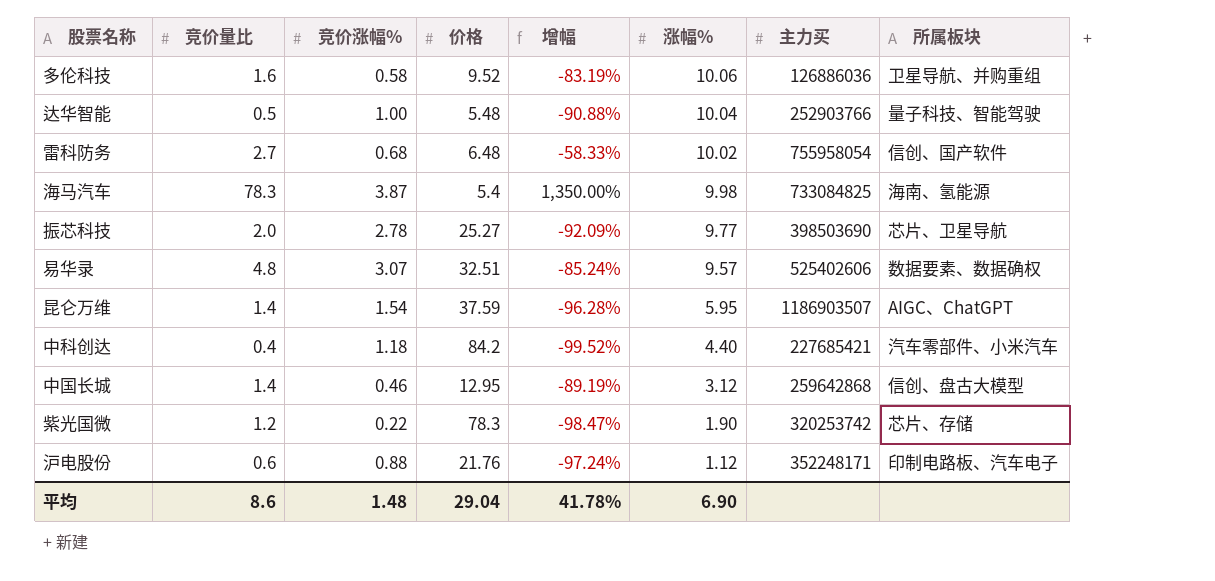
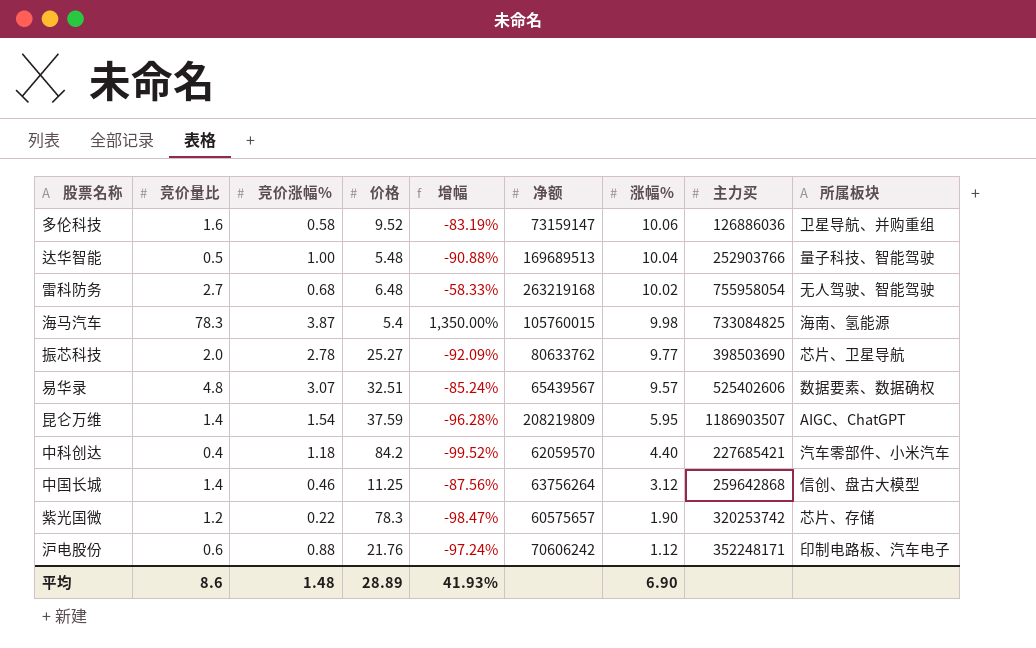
column 净额 | position: none -> 6
雷科防务 | 所属板块: 信创、国产软件 -> 无人驾驶、智能驾驶
中国长城 | 价格: 12.95 -> 11.25
中国长城 | 增幅: -89.19% -> -87.56%
平均 | 价格: 29.04 -> 28.89
平均 | 增幅: 41.78% -> 41.93%

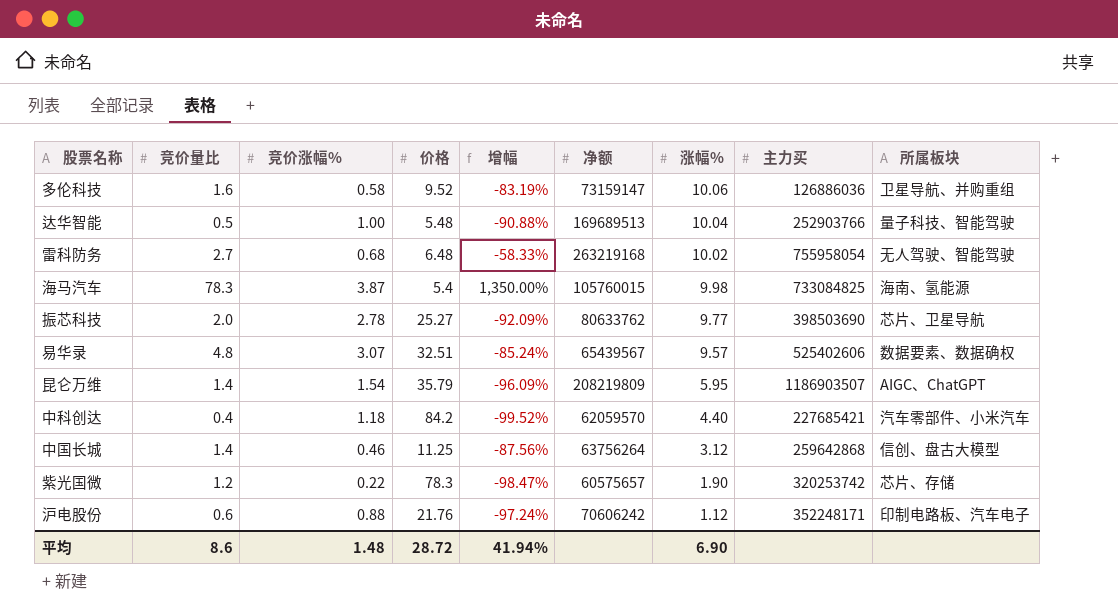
昆仑万维 | 价格: 37.59 -> 35.79
昆仑万维 | 增幅: -96.28% -> -96.09%
平均 | 价格: 28.89 -> 28.72
平均 | 增幅: 41.93% -> 41.94%

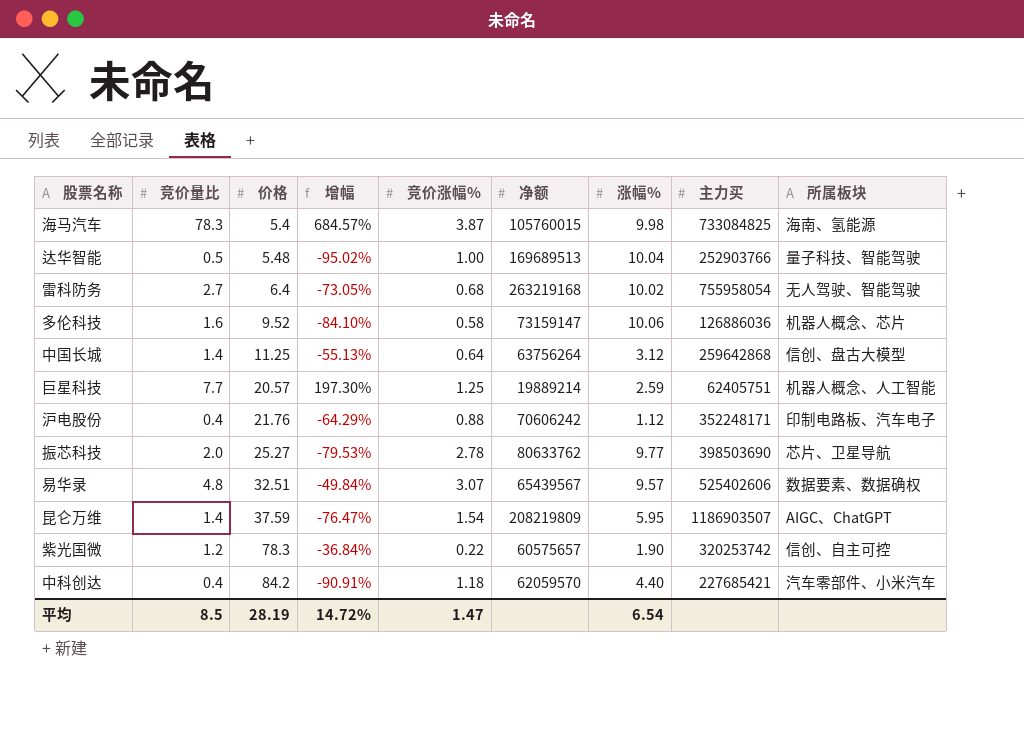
row order: 涨幅% descending -> 价格 ascending
column 增幅 | formula: ([竞价量比] - [价格]) / [价格] -> ([竞价量比] - [涨幅%]) / [涨幅%]
column 竞价涨幅% | position: 3 -> 5
雷科防务 | 价格: 6.48 -> 6.4
多伦科技 | 所属板块: 卫星导航、并购重组 -> 机器人概念、芯片
中国长城 | 竞价涨幅%: 0.46 -> 0.64
row 巨星科技: none -> 7.7 | 20.57 | 197.30% | 1.25 | 19889214 | 2.59 | 62405751 | 机器人概念、人工智能
沪电股份 | 竞价量比: 0.6 -> 0.4
昆仑万维 | 价格: 35.79 -> 37.59
紫光国微 | 所属板块: 芯片、存储 -> 信创、自主可控
平均 | 竞价量比: 8.6 -> 8.5
平均 | 价格: 28.72 -> 28.19
平均 | 增幅: 41.94% -> 14.72%
平均 | 竞价涨幅%: 1.48 -> 1.47
平均 | 涨幅%: 6.90 -> 6.54

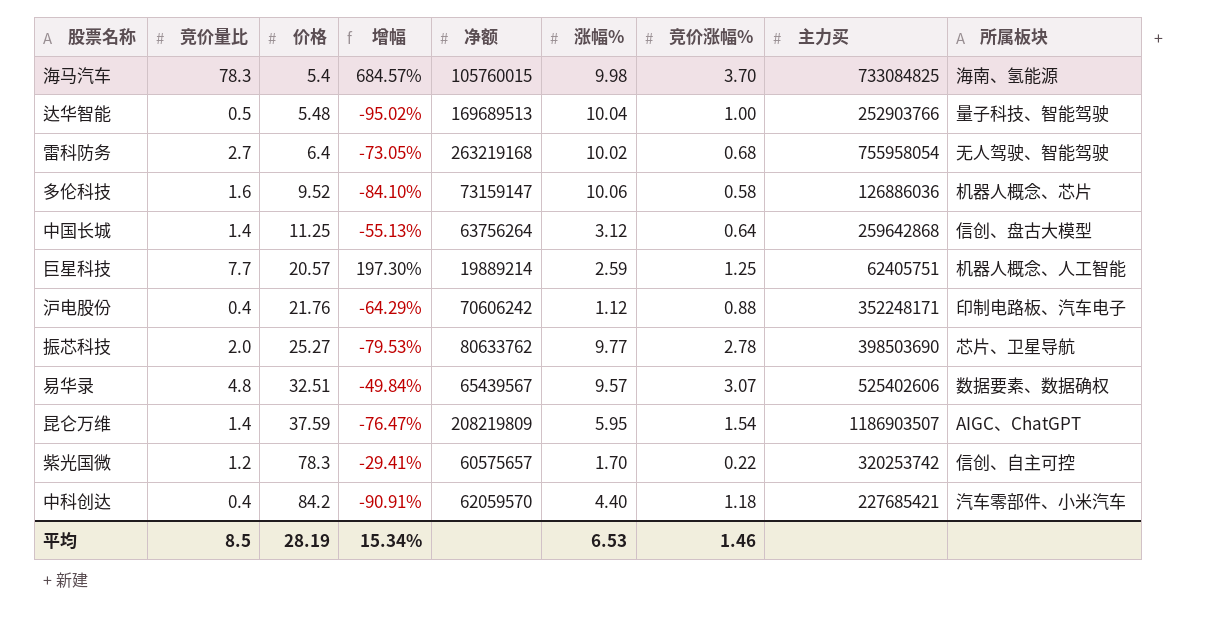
column 竞价涨幅% | position: 5 -> 7
海马汽车 | 竞价涨幅%: 3.87 -> 3.70
紫光国微 | 增幅: -36.84% -> -29.41%
紫光国微 | 涨幅%: 1.90 -> 1.70
平均 | 增幅: 14.72% -> 15.34%
平均 | 涨幅%: 6.54 -> 6.53
平均 | 竞价涨幅%: 1.47 -> 1.46

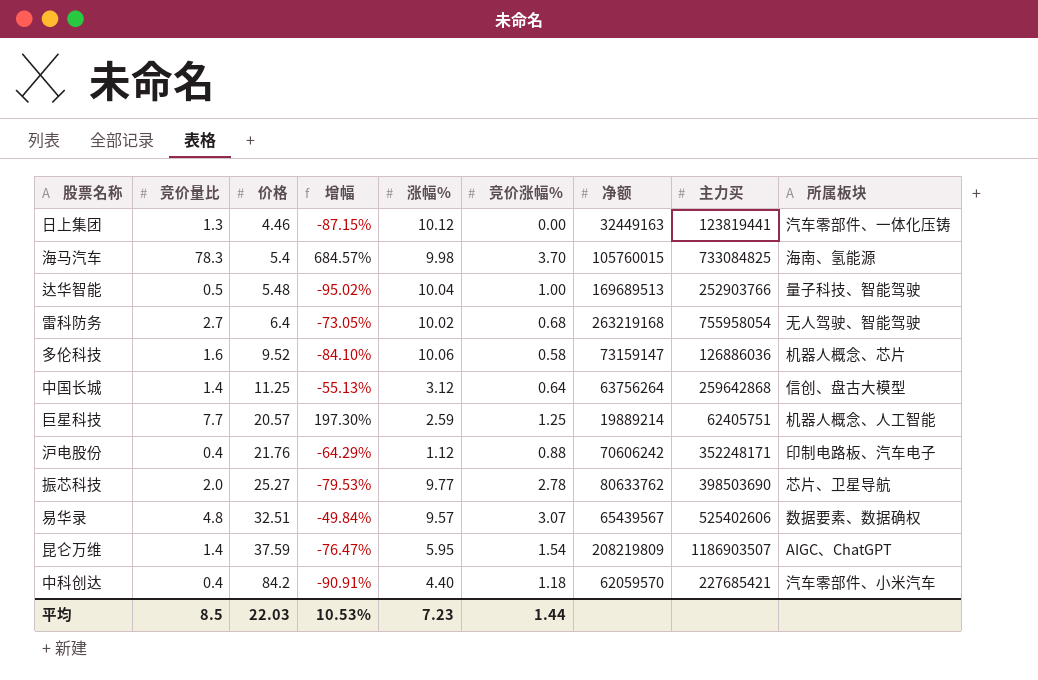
column 净额 | position: 5 -> 7
row 紫光国微: 1.2 | 78.3 | -29.41% | 60575657 | 1.70 | 0.22 | 320253742 | 信创、自主可控 -> none
row 日上集团: none -> 1.3 | 4.46 | -87.15% | 10.12 | 0.00 | 32449163 | 123819441 | 汽车零部件、一体化压铸
平均 | 价格: 28.19 -> 22.03
平均 | 增幅: 15.34% -> 10.53%
平均 | 涨幅%: 6.53 -> 7.23
平均 | 竞价涨幅%: 1.46 -> 1.44

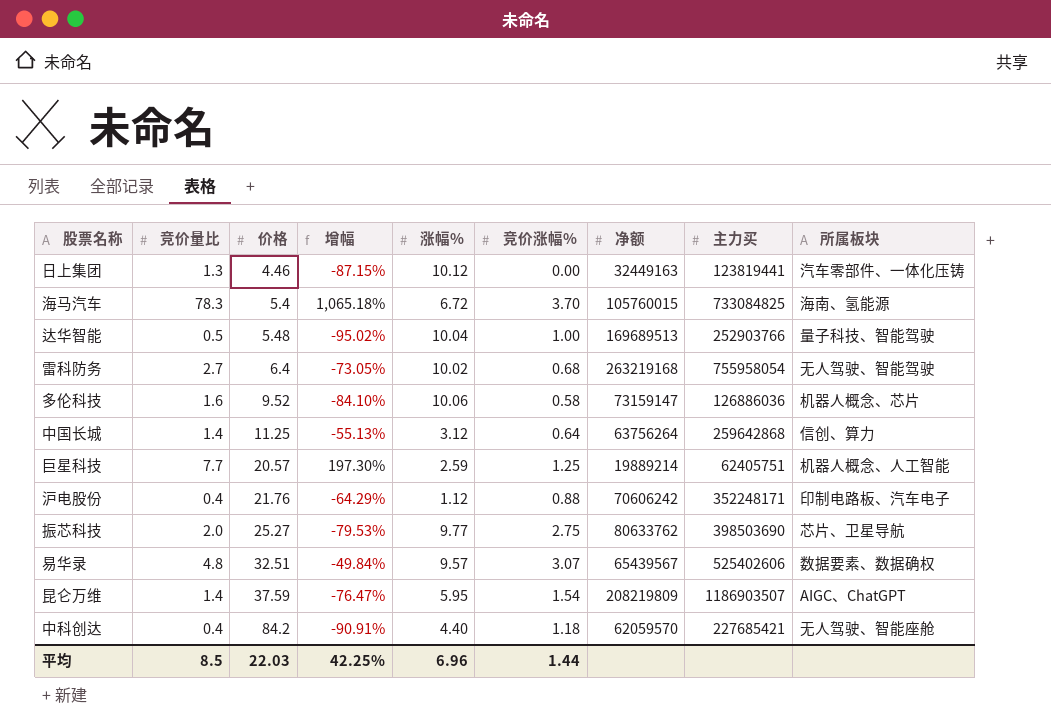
海马汽车 | 增幅: 684.57% -> 1,065.18%
海马汽车 | 涨幅%: 9.98 -> 6.72
中国长城 | 所属板块: 信创、盘古大模型 -> 信创、算力
振芯科技 | 竞价涨幅%: 2.78 -> 2.75
中科创达 | 所属板块: 汽车零部件、小米汽车 -> 无人驾驶、智能座舱
平均 | 增幅: 10.53% -> 42.25%
平均 | 涨幅%: 7.23 -> 6.96

